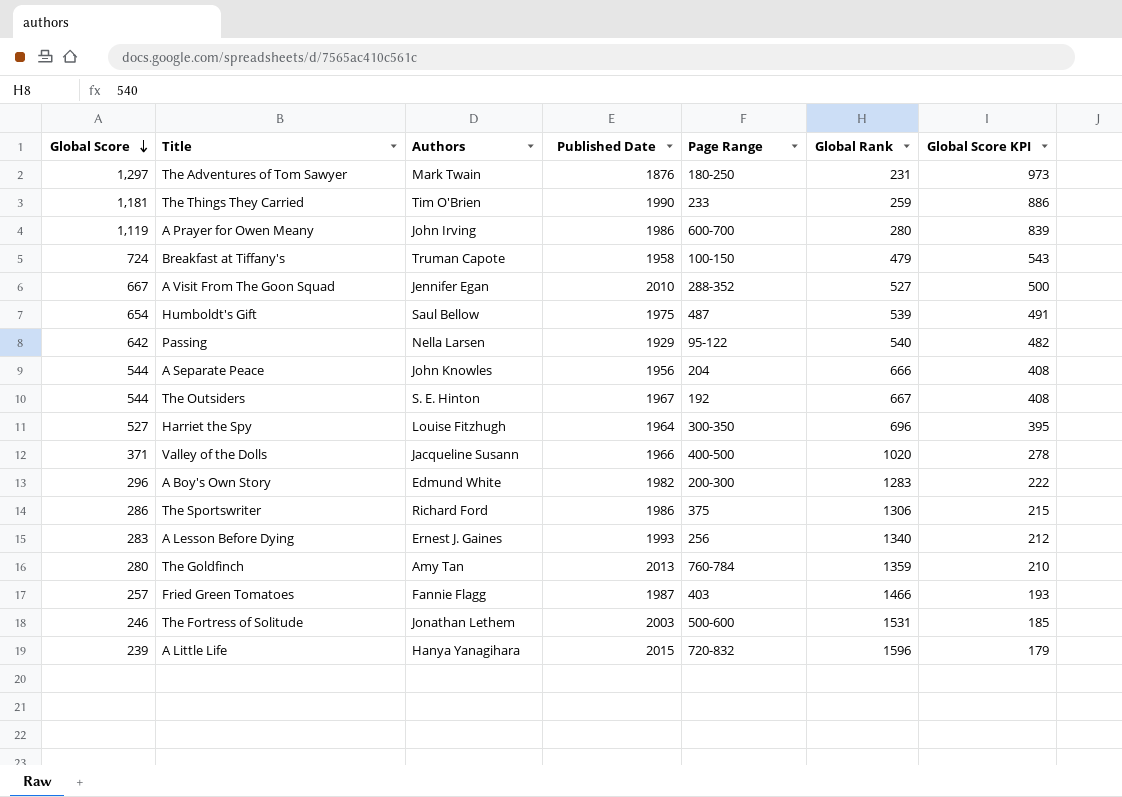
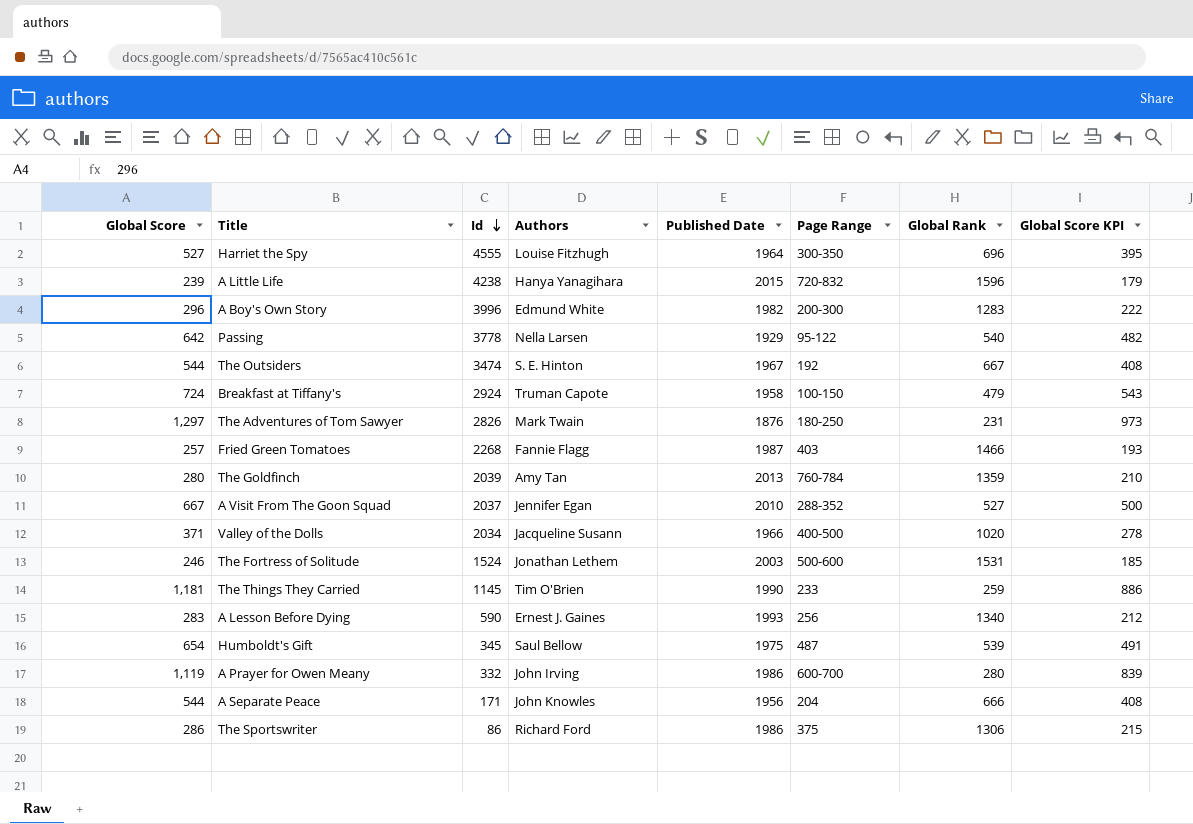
row order: Global Score descending -> Id descending
column Id | position: none -> 3

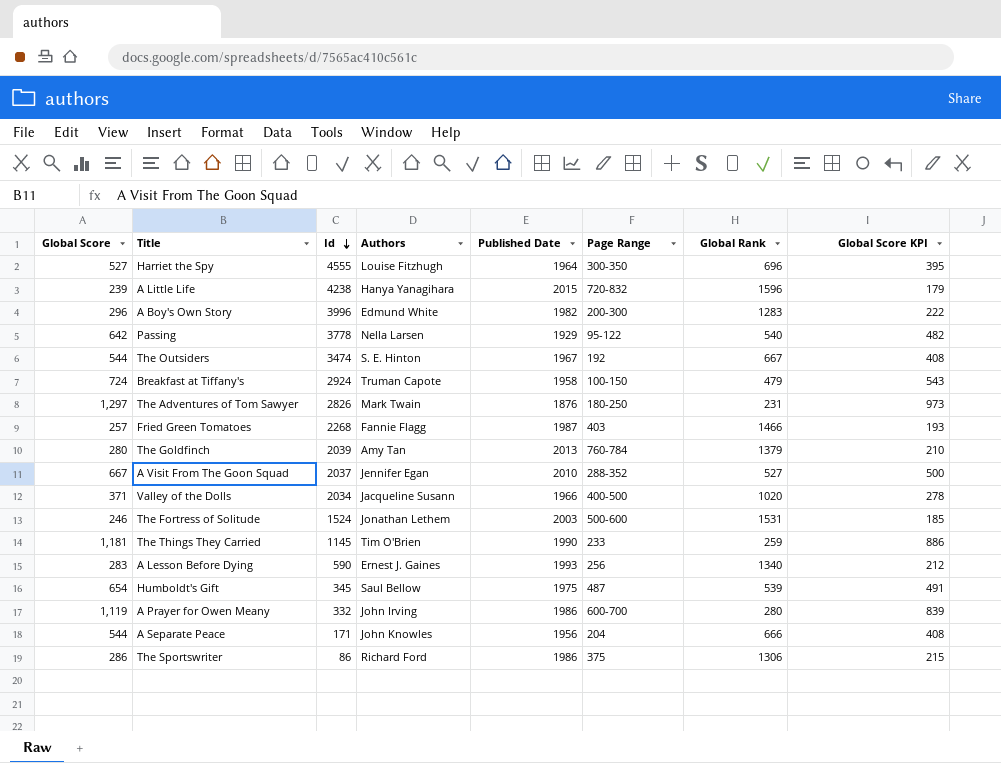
The Goldfinch | Global Rank: 1359 -> 1379

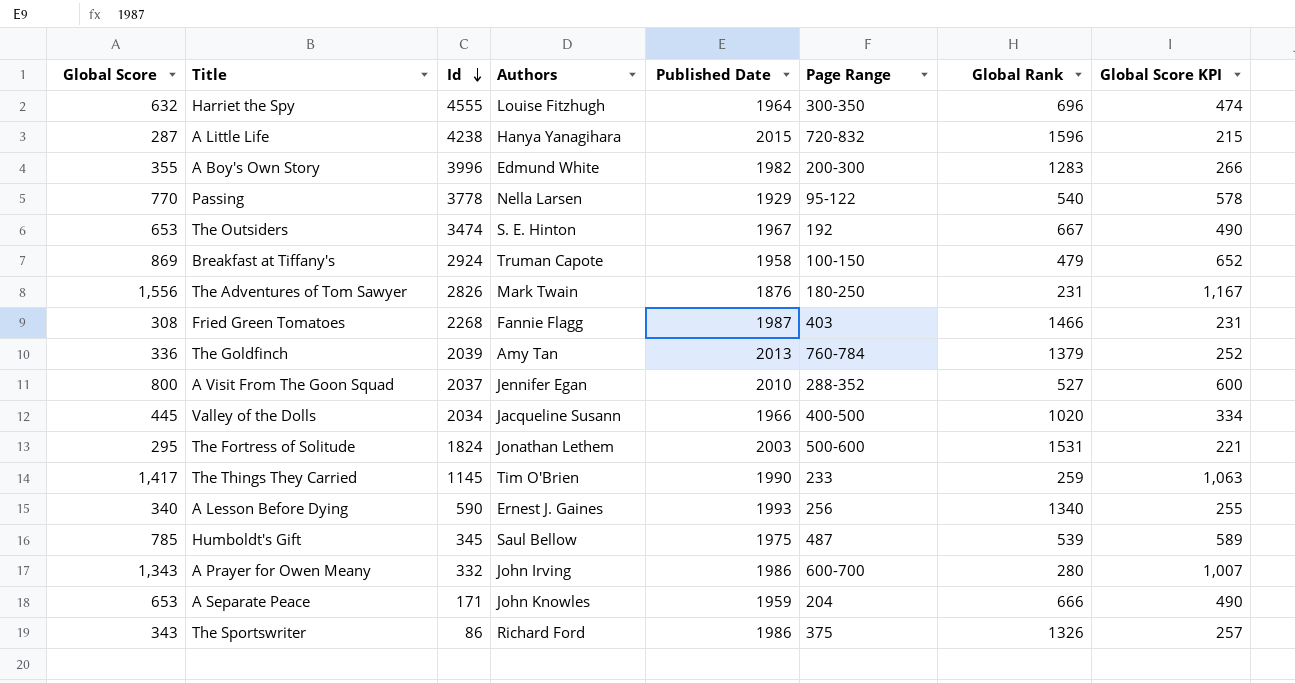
Harriet the Spy | Global Score: 527 -> 632
Harriet the Spy | Global Score KPI: 395 -> 474
A Little Life | Global Score: 239 -> 287
A Little Life | Global Score KPI: 179 -> 215
A Boy's Own Story | Global Score: 296 -> 355
A Boy's Own Story | Global Score KPI: 222 -> 266
Passing | Global Score: 642 -> 770
Passing | Global Score KPI: 482 -> 578
The Outsiders | Global Score: 544 -> 653
The Outsiders | Global Score KPI: 408 -> 490
Breakfast at Tiffany's | Global Score: 724 -> 869
Breakfast at Tiffany's | Global Score KPI: 543 -> 652
The Adventures of Tom Sawyer | Global Score: 1,297 -> 1,556
The Adventures of Tom Sawyer | Global Score KPI: 973 -> 1,167
Fried Green Tomatoes | Global Score: 257 -> 308
Fried Green Tomatoes | Global Score KPI: 193 -> 231
The Goldfinch | Global Score: 280 -> 336
The Goldfinch | Global Score KPI: 210 -> 252
A Visit From The Goon Squad | Global Score: 667 -> 800
A Visit From The Goon Squad | Global Score KPI: 500 -> 600
Valley of the Dolls | Global Score: 371 -> 445
Valley of the Dolls | Global Score KPI: 278 -> 334
The Fortress of Solitude | Global Score: 246 -> 295
The Fortress of Solitude | Id: 1524 -> 1824
The Fortress of Solitude | Global Score KPI: 185 -> 221
The Things They Carried | Global Score: 1,181 -> 1,417
The Things They Carried | Global Score KPI: 886 -> 1,063
A Lesson Before Dying | Global Score: 283 -> 340
A Lesson Before Dying | Global Score KPI: 212 -> 255
Humboldt's Gift | Global Score: 654 -> 785
Humboldt's Gift | Global Score KPI: 491 -> 589
A Prayer for Owen Meany | Global Score: 1,119 -> 1,343
A Prayer for Owen Meany | Global Score KPI: 839 -> 1,007
A Separate Peace | Global Score: 544 -> 653
A Separate Peace | Published Date: 1956 -> 1959
A Separate Peace | Global Score KPI: 408 -> 490
The Sportswriter | Global Score: 286 -> 343
The Sportswriter | Global Rank: 1306 -> 1326
The Sportswriter | Global Score KPI: 215 -> 257

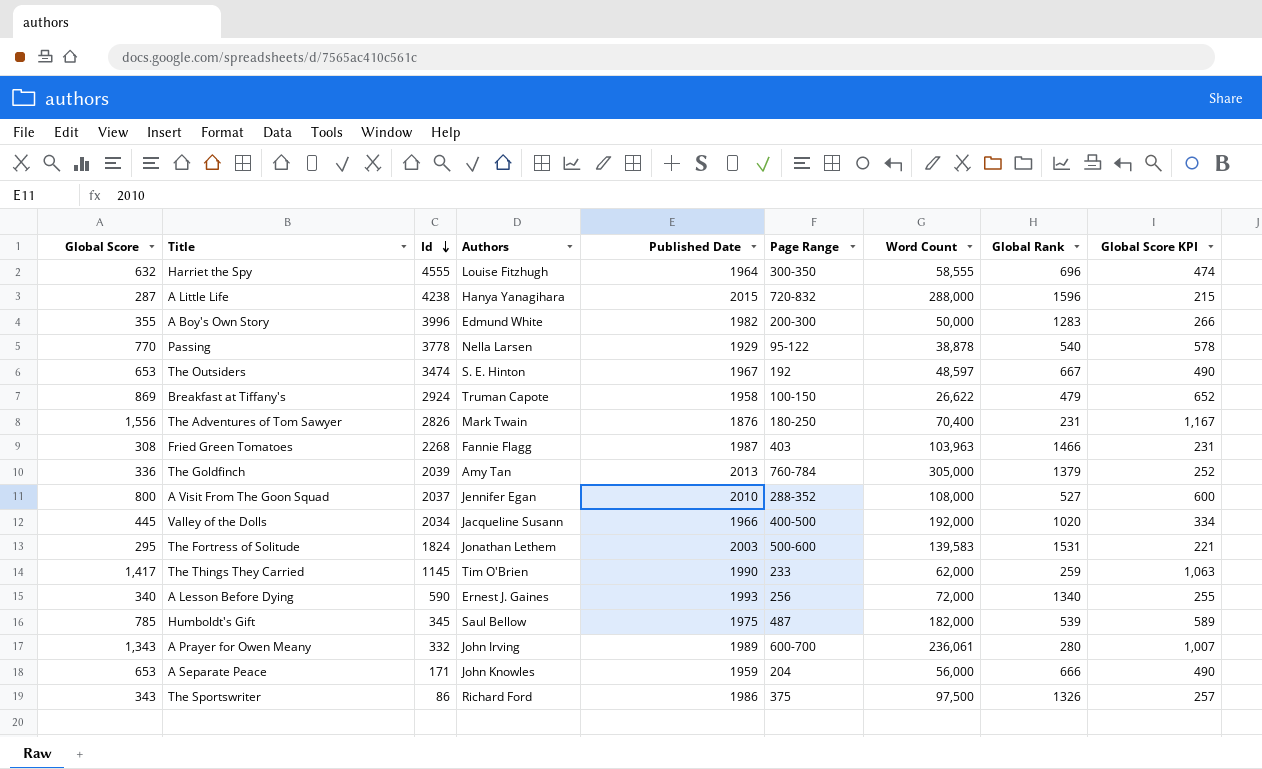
column Word Count | position: none -> 7
A Prayer for Owen Meany | Published Date: 1986 -> 1989

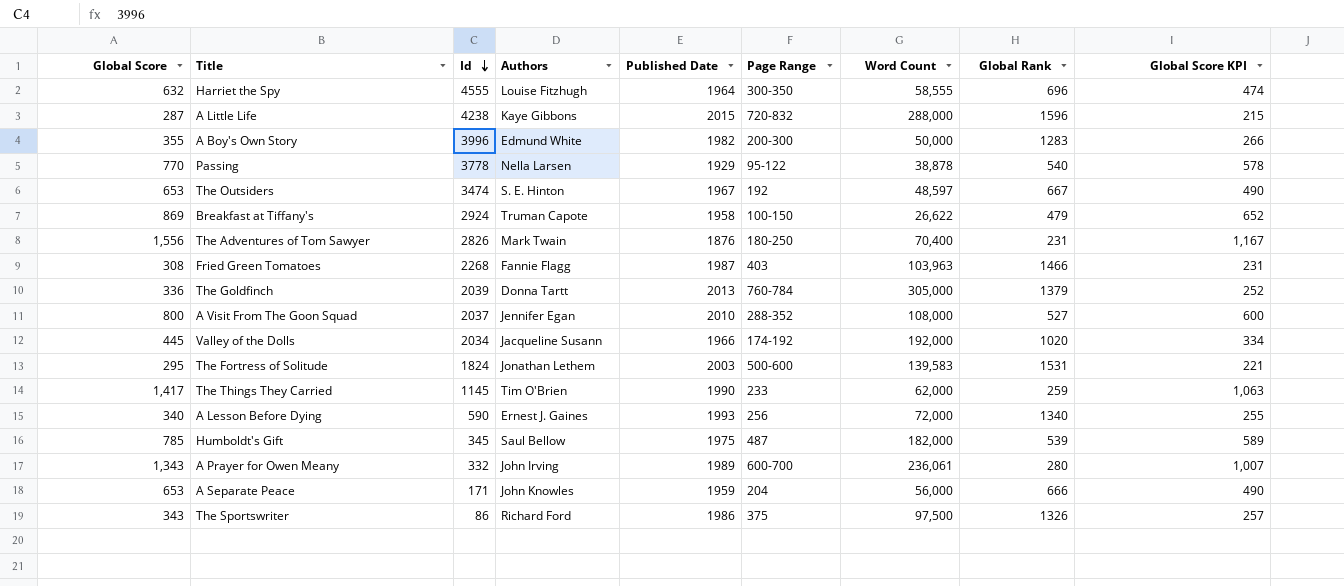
A Little Life | Authors: Hanya Yanagihara -> Kaye Gibbons
The Goldfinch | Authors: Amy Tan -> Donna Tartt
Valley of the Dolls | Page Range: 400-500 -> 174-192

